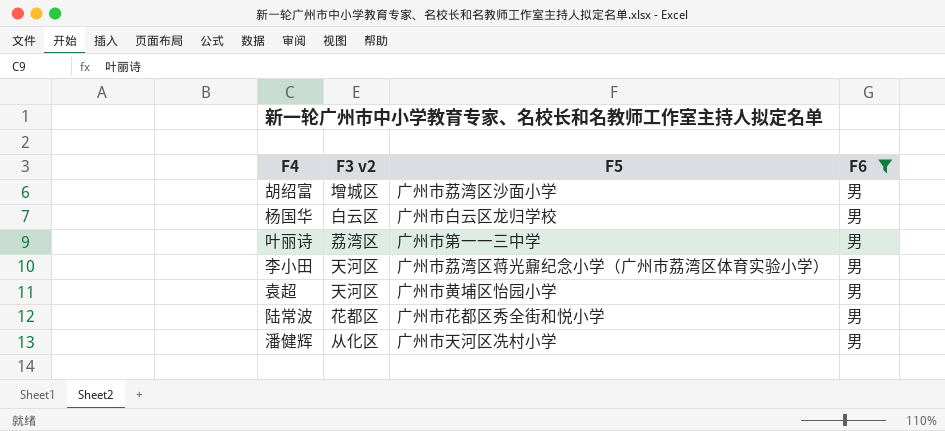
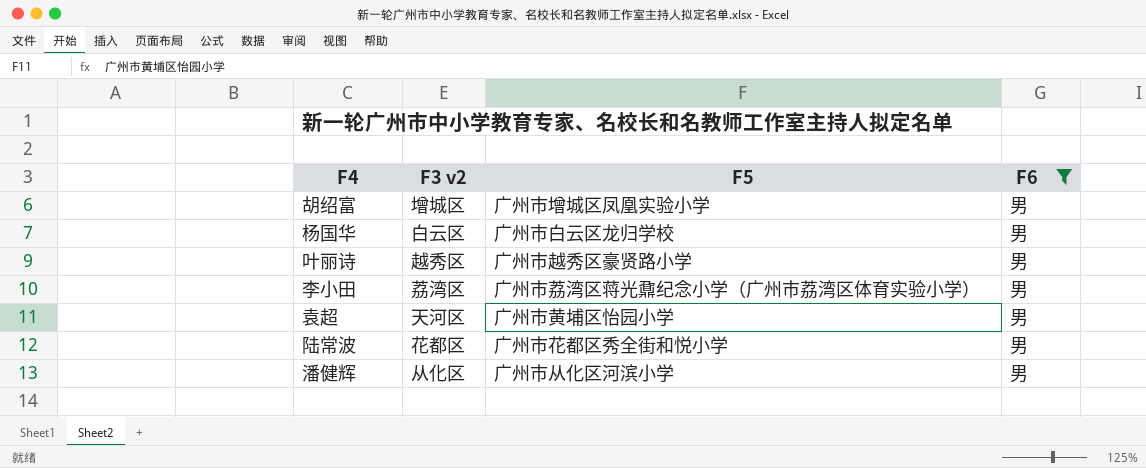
胡绍富 | F5: 广州市荔湾区沙面小学 -> 广州市增城区凤凰实验小学
叶丽诗 | F3 v2: 荔湾区 -> 越秀区
叶丽诗 | F5: 广州市第一一三中学 -> 广州市越秀区豪贤路小学
李小田 | F3 v2: 天河区 -> 荔湾区
潘健辉 | F5: 广州市天河区冼村小学 -> 广州市从化区河滨小学

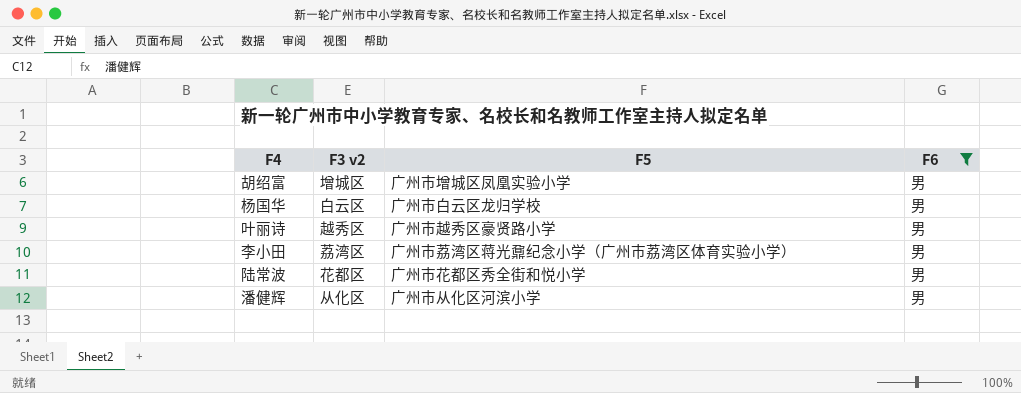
row 袁超: 天河区 | 广州市黄埔区怡园小学 | 男 -> none

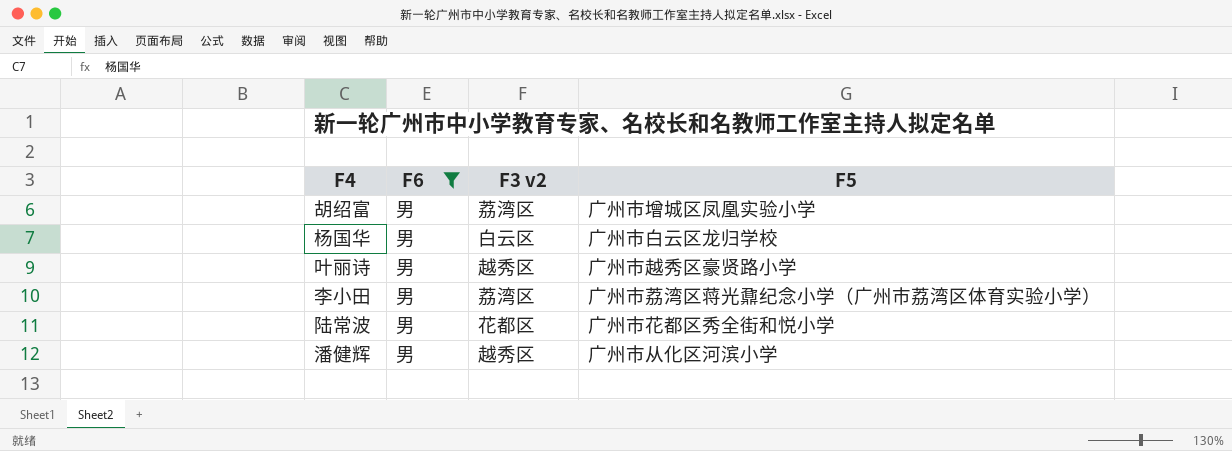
column F6 | position: 4 -> 2
胡绍富 | F3 v2: 增城区 -> 荔湾区
潘健辉 | F3 v2: 从化区 -> 越秀区

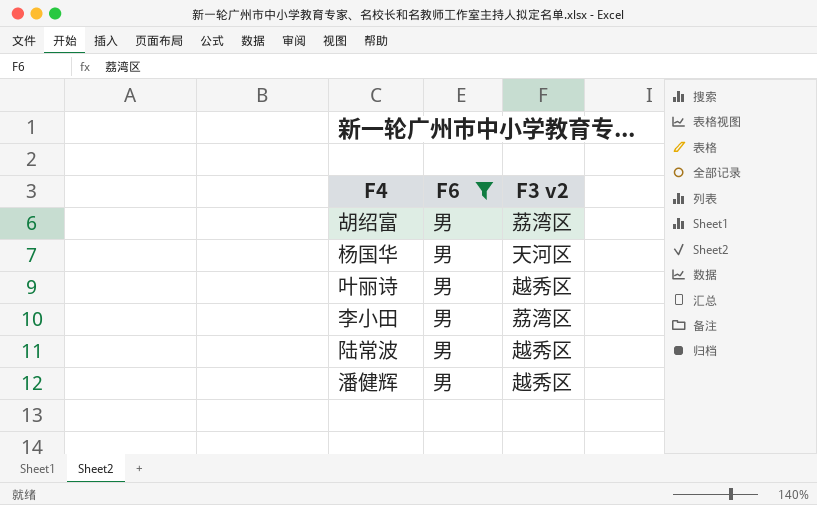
column F5 | position: 4 -> none
杨国华 | F3 v2: 白云区 -> 天河区
陆常波 | F3 v2: 花都区 -> 越秀区

